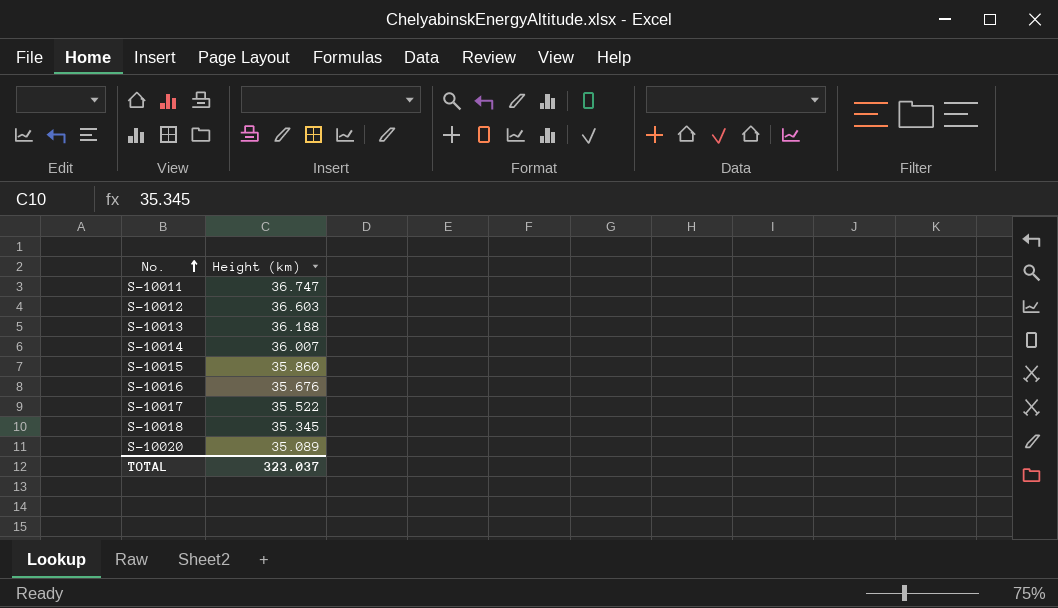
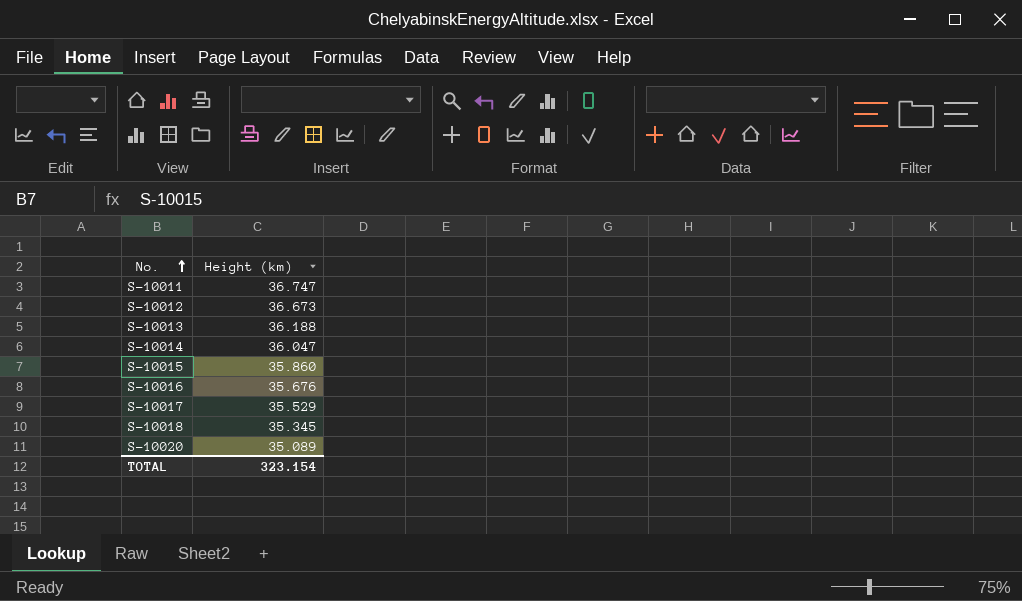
S-10012 | Height (km): 36.603 -> 36.673
S-10014 | Height (km): 36.007 -> 36.047
S-10017 | Height (km): 35.522 -> 35.529
TOTAL | Height (km): 323.037 -> 323.154

